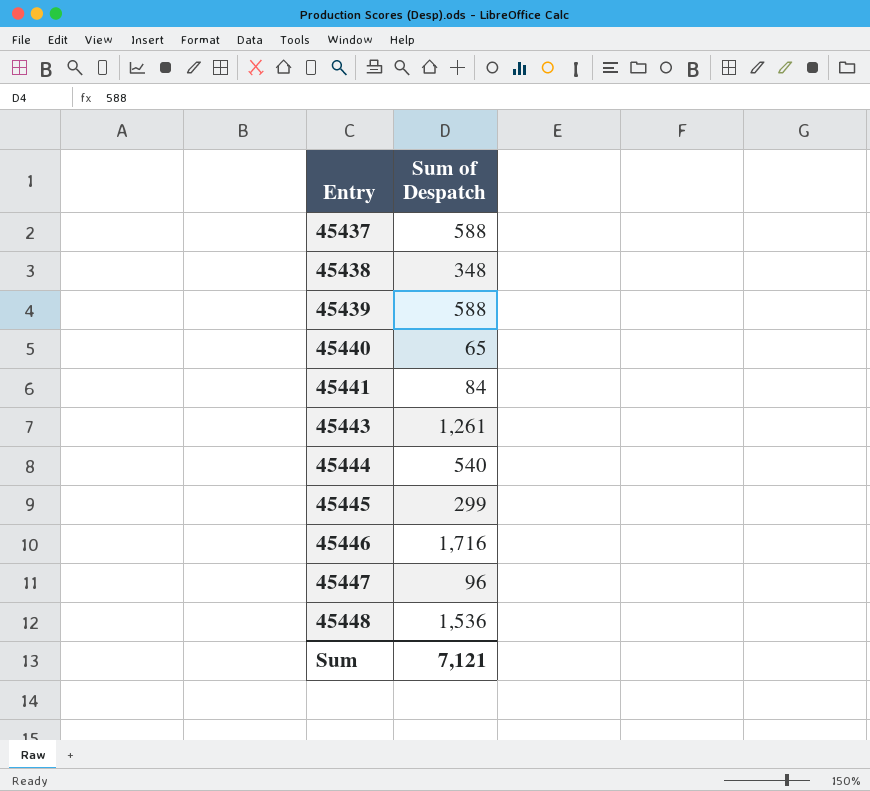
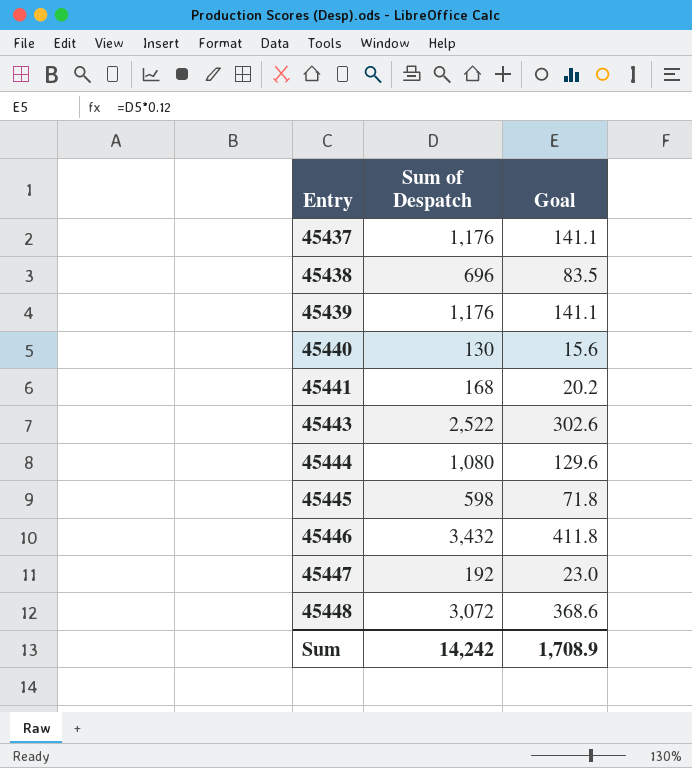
column Goal | formula: none -> [Sum of Despatch] * 0.12
45437 | Sum of Despatch: 588 -> 1,176
45438 | Sum of Despatch: 348 -> 696
45439 | Sum of Despatch: 588 -> 1,176
45440 | Sum of Despatch: 65 -> 130
45441 | Sum of Despatch: 84 -> 168
45443 | Sum of Despatch: 1,261 -> 2,522
45444 | Sum of Despatch: 540 -> 1,080
45445 | Sum of Despatch: 299 -> 598
45446 | Sum of Despatch: 1,716 -> 3,432
45447 | Sum of Despatch: 96 -> 192
45448 | Sum of Despatch: 1,536 -> 3,072
Sum | Sum of Despatch: 7,121 -> 14,242

